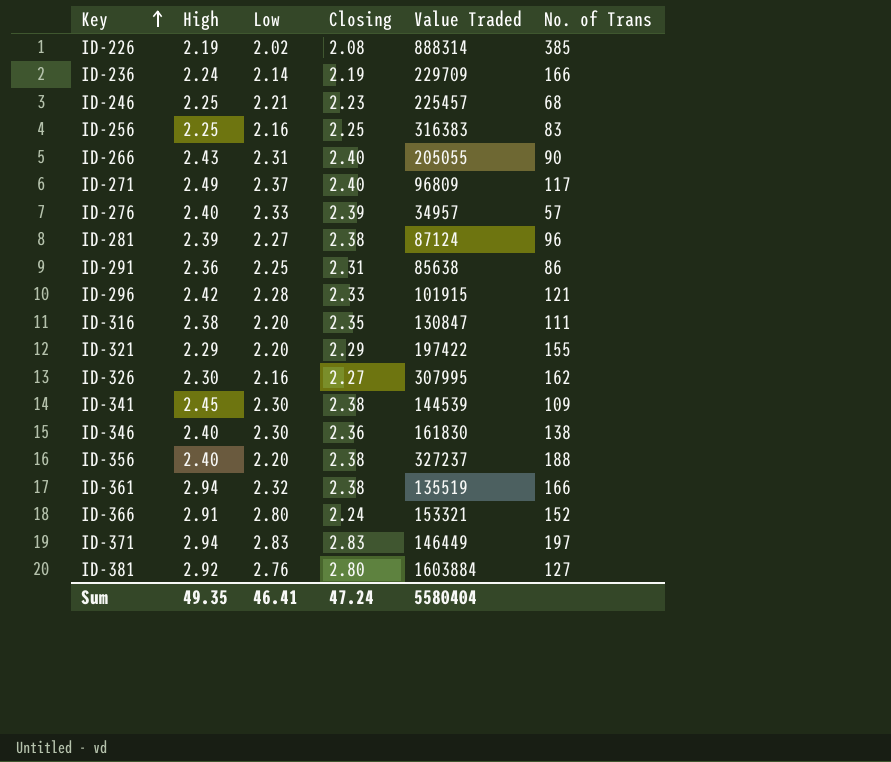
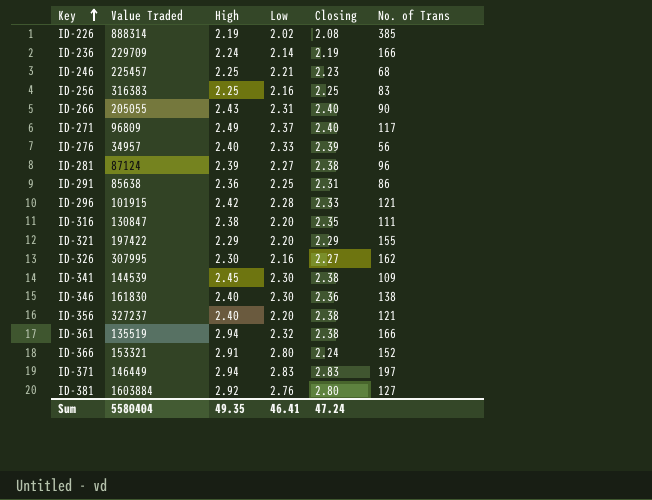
column Value Traded | position: 5 -> 2
ID-276 | No. of Trans: 57 -> 56
ID-356 | No. of Trans: 188 -> 121

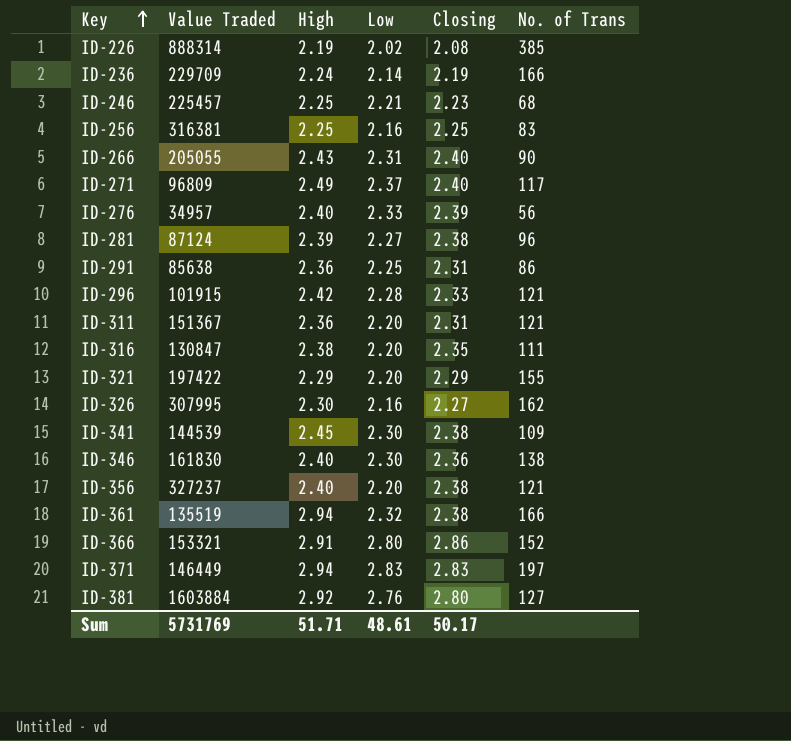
ID-256 | Value Traded: 316383 -> 316381
row ID-311: none -> 151367 | 2.36 | 2.20 | 2.31 | 121
ID-366 | Closing: 2.24 -> 2.86
Sum | Value Traded: 5580404 -> 5731769
Sum | High: 49.35 -> 51.71
Sum | Low: 46.41 -> 48.61
Sum | Closing: 47.24 -> 50.17

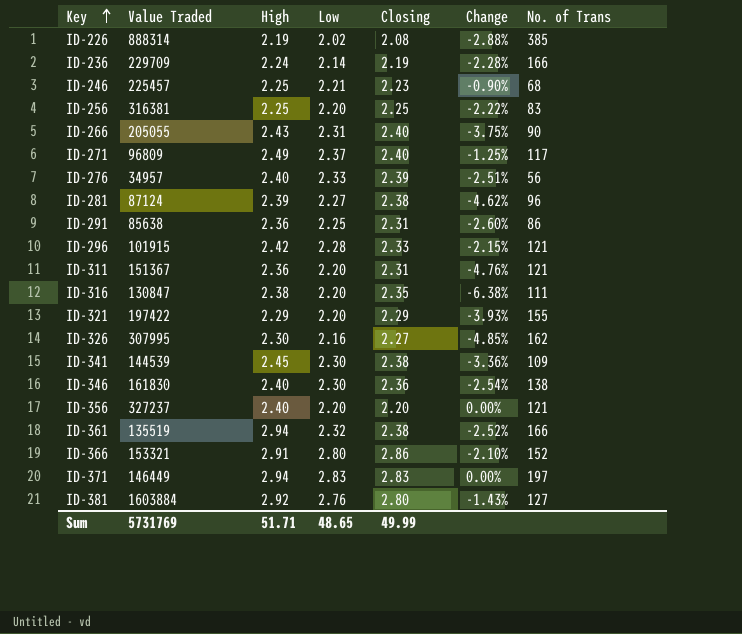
column Change | formula: none -> ([Low] - [Closing]) / [Closing]
ID-256 | Low: 2.16 -> 2.20
ID-356 | Closing: 2.38 -> 2.20
Sum | Low: 48.61 -> 48.65
Sum | Closing: 50.17 -> 49.99

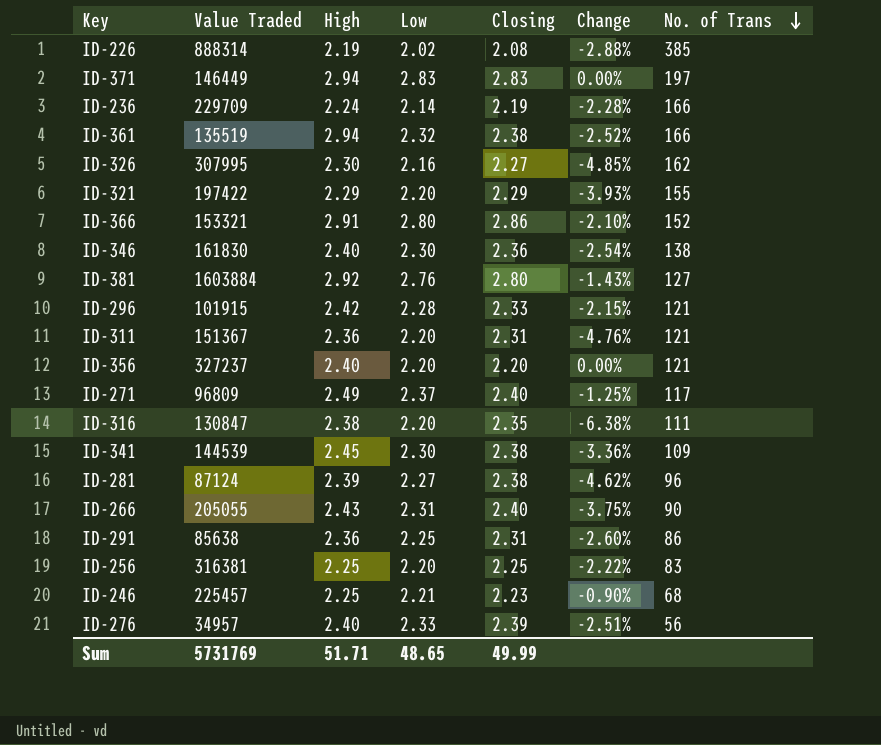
row order: Key ascending -> No. of Trans descending

